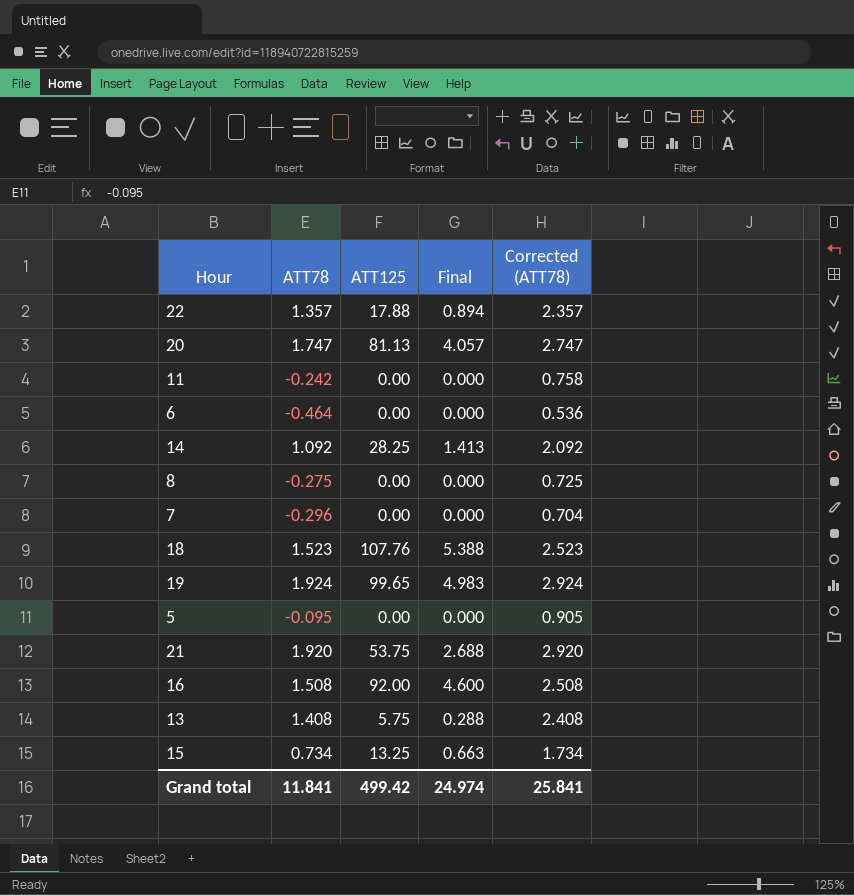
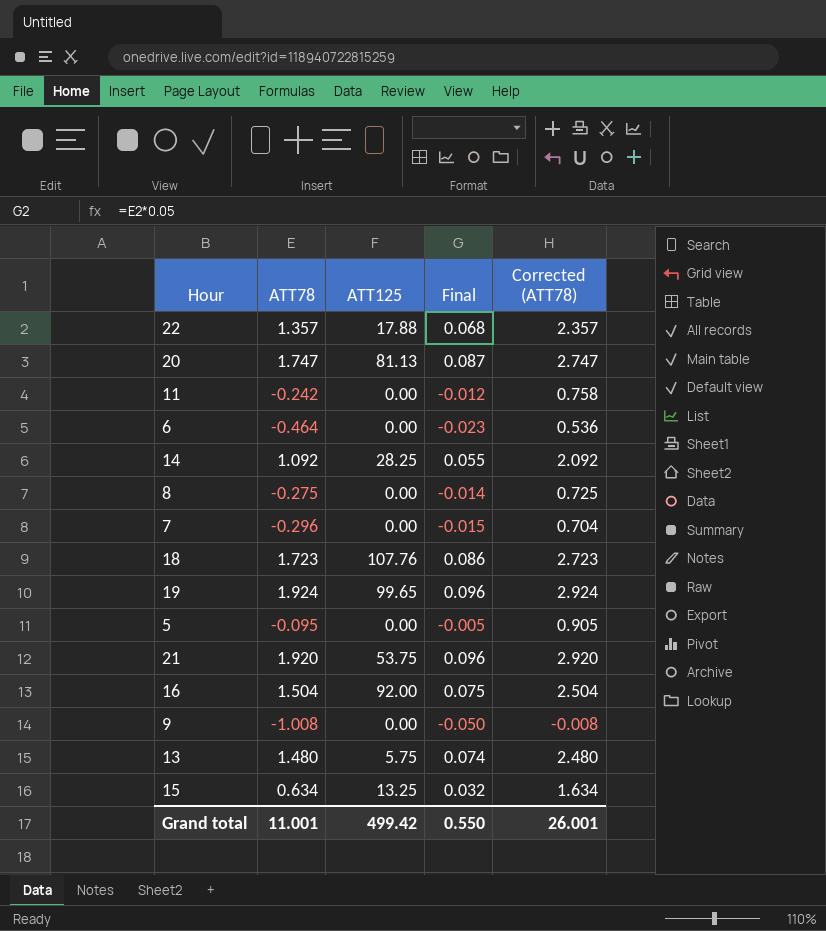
column Final | formula: [ATT125] * 0.05 -> [ATT78] * 0.05
18 | ATT78: 1.523 -> 1.723
18 | Corrected (ATT78): 2.523 -> 2.723
16 | ATT78: 1.508 -> 1.504
16 | Corrected (ATT78): 2.508 -> 2.504
row 9: none -> -1.008 | 0.00 | -0.050 | -0.008
13 | ATT78: 1.408 -> 1.480
13 | Corrected (ATT78): 2.408 -> 2.480
15 | ATT78: 0.734 -> 0.634
15 | Corrected (ATT78): 1.734 -> 1.634
Grand total | ATT78: 11.841 -> 11.001
Grand total | Final: 24.974 -> 0.550
Grand total | Corrected (ATT78): 25.841 -> 26.001

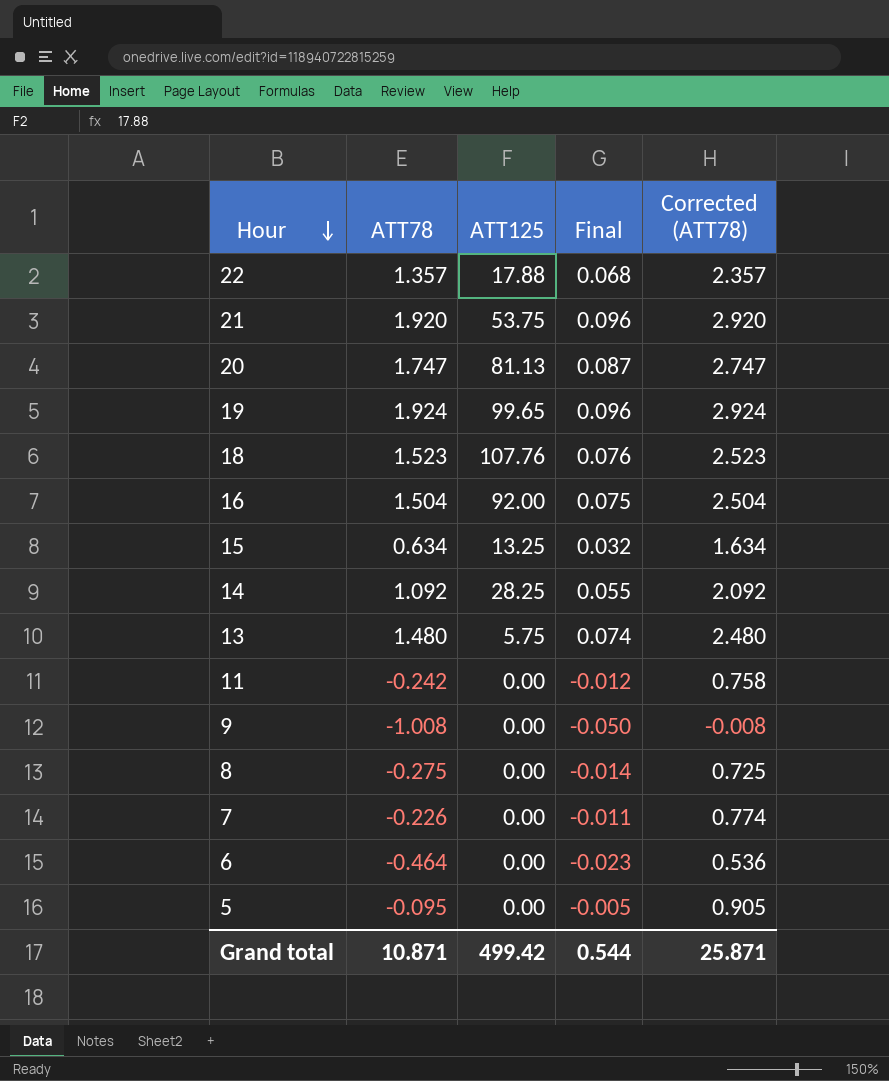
row order: none -> Hour descending
18 | ATT78: 1.723 -> 1.523
18 | Final: 0.086 -> 0.076
18 | Corrected (ATT78): 2.723 -> 2.523
7 | ATT78: -0.296 -> -0.226
7 | Final: -0.015 -> -0.011
7 | Corrected (ATT78): 0.704 -> 0.774
Grand total | ATT78: 11.001 -> 10.871
Grand total | Final: 0.550 -> 0.544
Grand total | Corrected (ATT78): 26.001 -> 25.871

